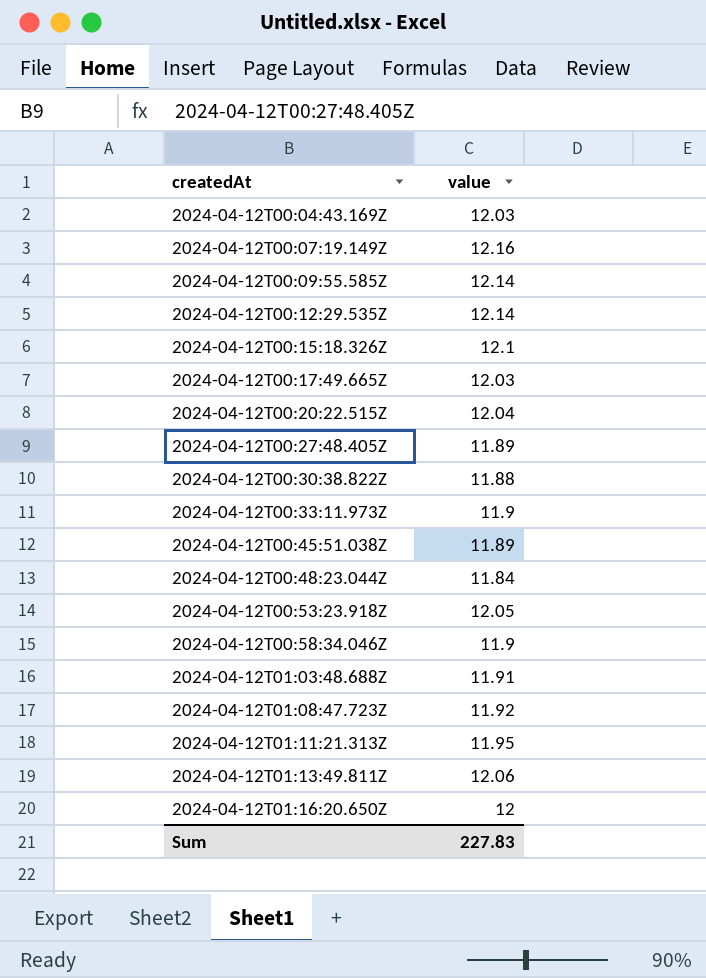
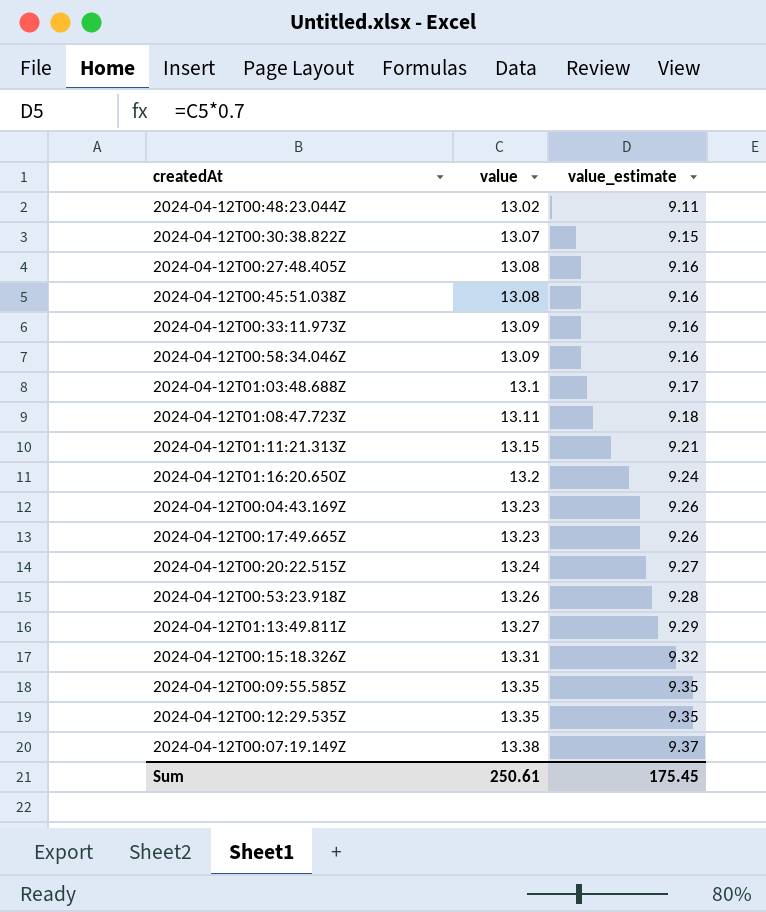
row order: createdAt ascending -> value ascending
column value_estimate | formula: none -> [value] * 0.7
2024-04-12T00:48:23.044Z | value: 11.84 -> 13.02
2024-04-12T00:30:38.822Z | value: 11.88 -> 13.07
2024-04-12T00:27:48.405Z | value: 11.89 -> 13.08
2024-04-12T00:45:51.038Z | value: 11.89 -> 13.08
2024-04-12T00:33:11.973Z | value: 11.9 -> 13.09
2024-04-12T00:58:34.046Z | value: 11.9 -> 13.09
2024-04-12T01:03:48.688Z | value: 11.91 -> 13.1
2024-04-12T01:08:47.723Z | value: 11.92 -> 13.11
2024-04-12T01:11:21.313Z | value: 11.95 -> 13.15
2024-04-12T01:16:20.650Z | value: 12 -> 13.2
2024-04-12T00:04:43.169Z | value: 12.03 -> 13.23
2024-04-12T00:17:49.665Z | value: 12.03 -> 13.23
2024-04-12T00:20:22.515Z | value: 12.04 -> 13.24
2024-04-12T00:53:23.918Z | value: 12.05 -> 13.26
2024-04-12T01:13:49.811Z | value: 12.06 -> 13.27
2024-04-12T00:15:18.326Z | value: 12.1 -> 13.31
2024-04-12T00:09:55.585Z | value: 12.14 -> 13.35
2024-04-12T00:12:29.535Z | value: 12.14 -> 13.35
2024-04-12T00:07:19.149Z | value: 12.16 -> 13.38
Sum | value: 227.83 -> 250.61

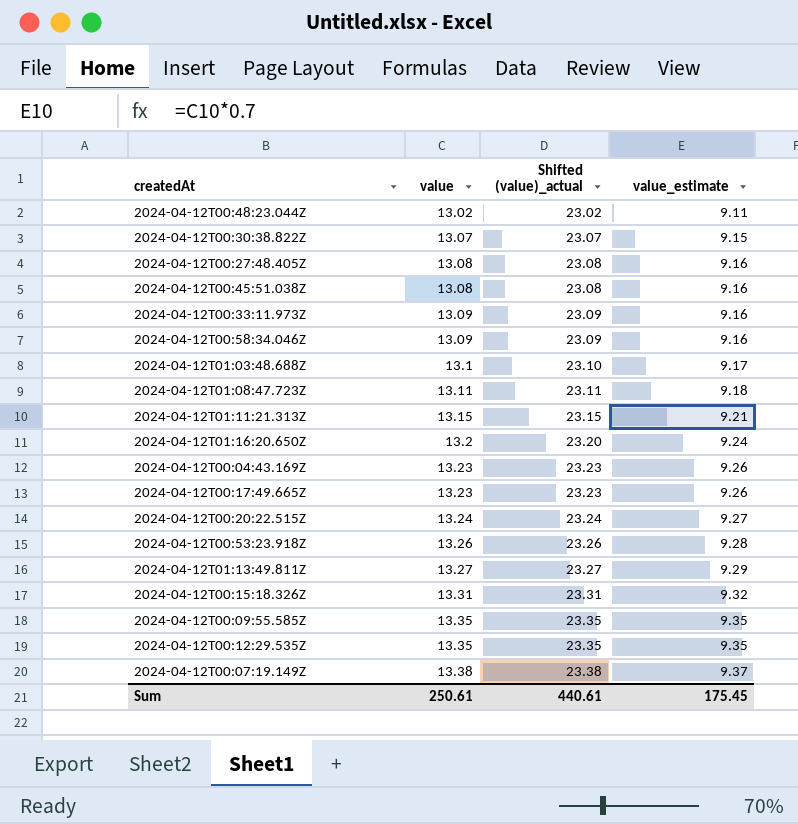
column Shifted (value)_actual | formula: none -> [value] + 10

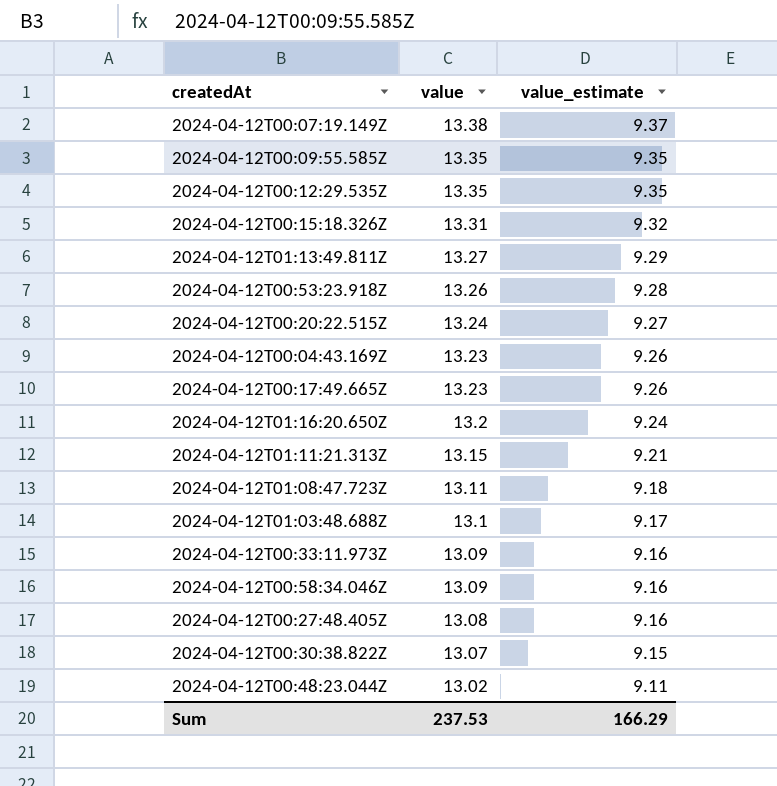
row order: value ascending -> value descending
column Shifted (value)_actual | formula: [value] + 10 -> none
row 2024-04-12T00:45:51.038Z: 13.08 | 23.08 | 9.16 -> none
Sum | value: 250.61 -> 237.53
Sum | value_estimate: 175.45 -> 166.29

